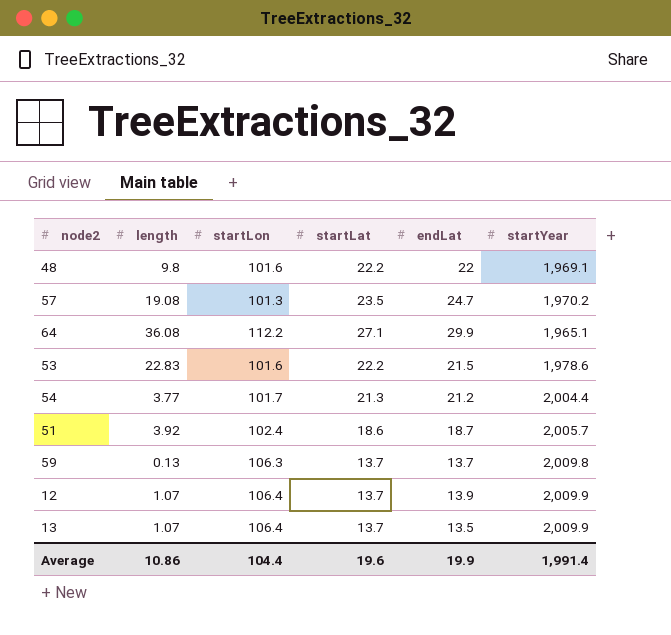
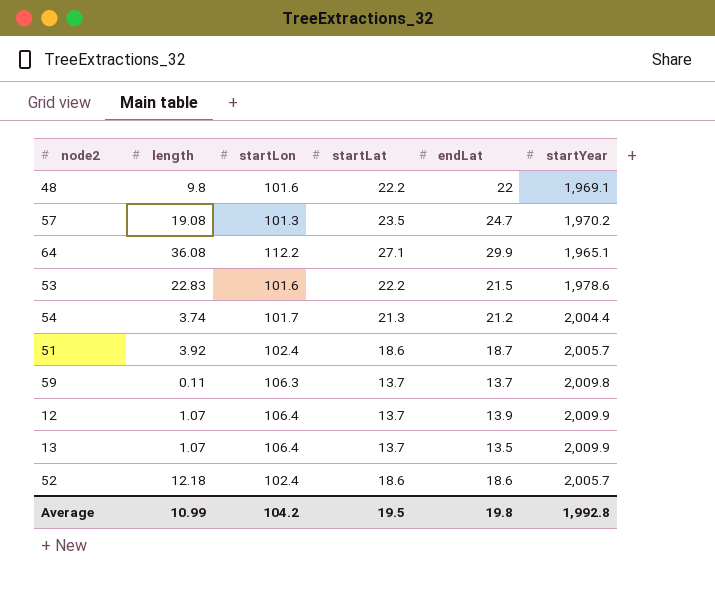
54 | length: 3.77 -> 3.74
59 | length: 0.13 -> 0.11
row 52: none -> 12.18 | 102.4 | 18.6 | 18.6 | 2,005.7
Average | length: 10.86 -> 10.99
Average | startLon: 104.4 -> 104.2
Average | startLat: 19.6 -> 19.5
Average | endLat: 19.9 -> 19.8
Average | startYear: 1,991.4 -> 1,992.8

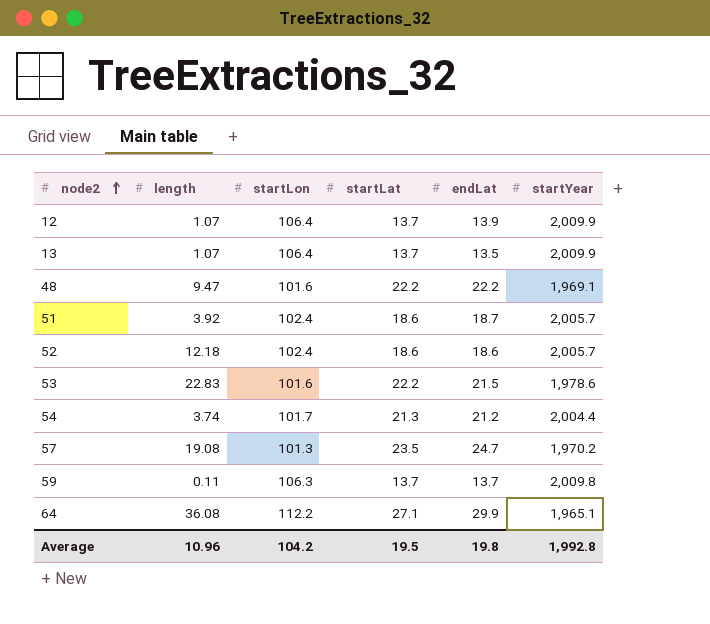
row order: none -> node2 ascending
48 | length: 9.8 -> 9.47
48 | endLat: 22 -> 22.2
Average | length: 10.99 -> 10.96

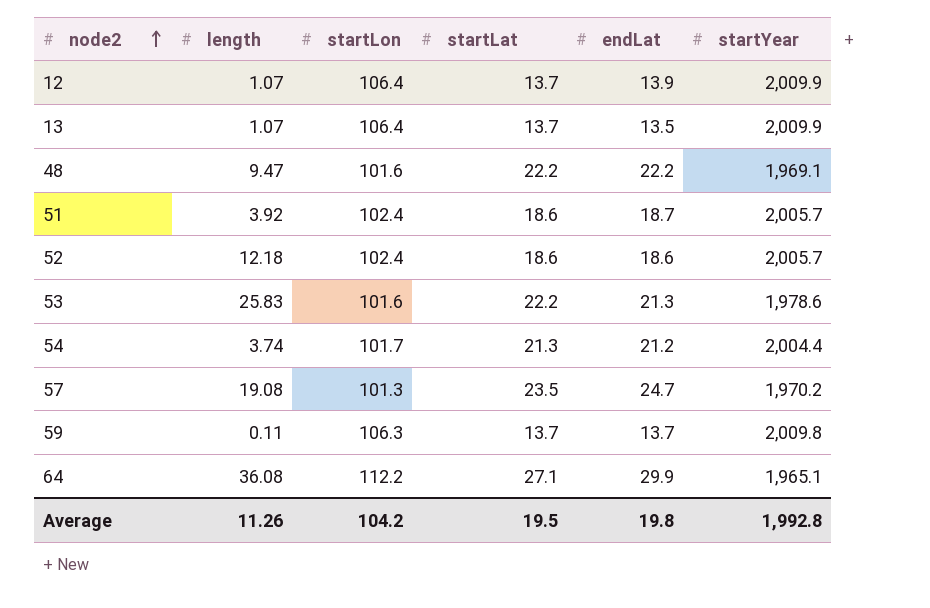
53 | length: 22.83 -> 25.83
53 | endLat: 21.5 -> 21.3
Average | length: 10.96 -> 11.26

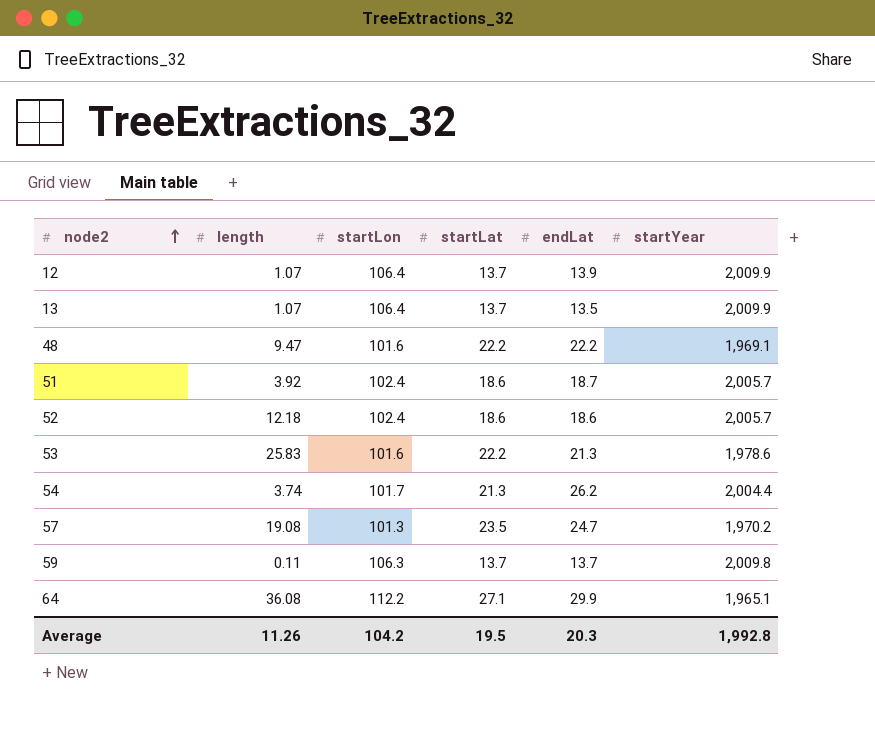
54 | endLat: 21.2 -> 26.2
Average | endLat: 19.8 -> 20.3

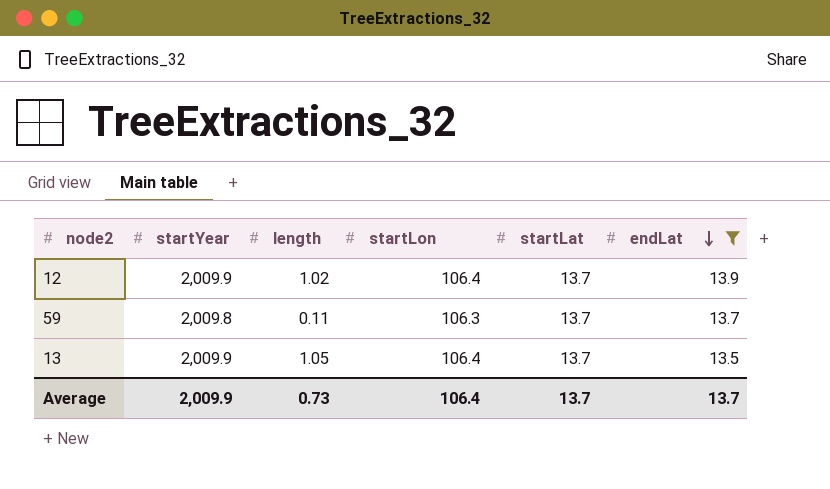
filter: none -> endLat <= 13.9
row order: node2 ascending -> endLat descending
column startYear | position: 6 -> 2
12 | length: 1.07 -> 1.02
13 | length: 1.07 -> 1.05
Average | startYear: 1,992.8 -> 2,009.9
Average | length: 11.26 -> 0.73
Average | startLon: 104.2 -> 106.4
Average | startLat: 19.5 -> 13.7
Average | endLat: 20.3 -> 13.7

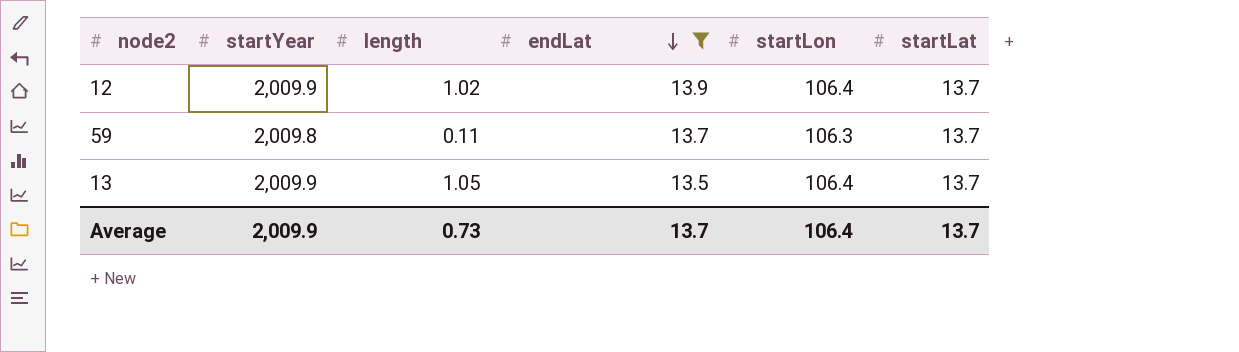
column endLat | position: 6 -> 4

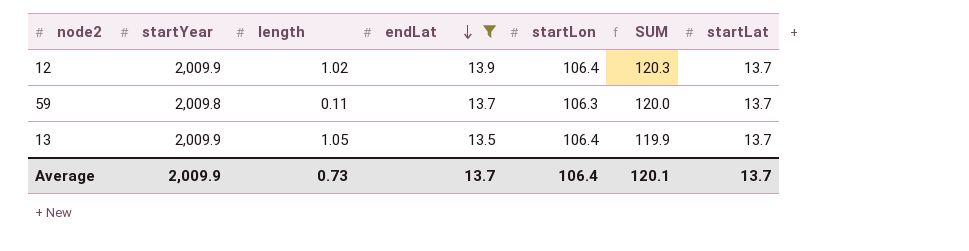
column SUM | formula: none -> [endLat] + [startLon]

